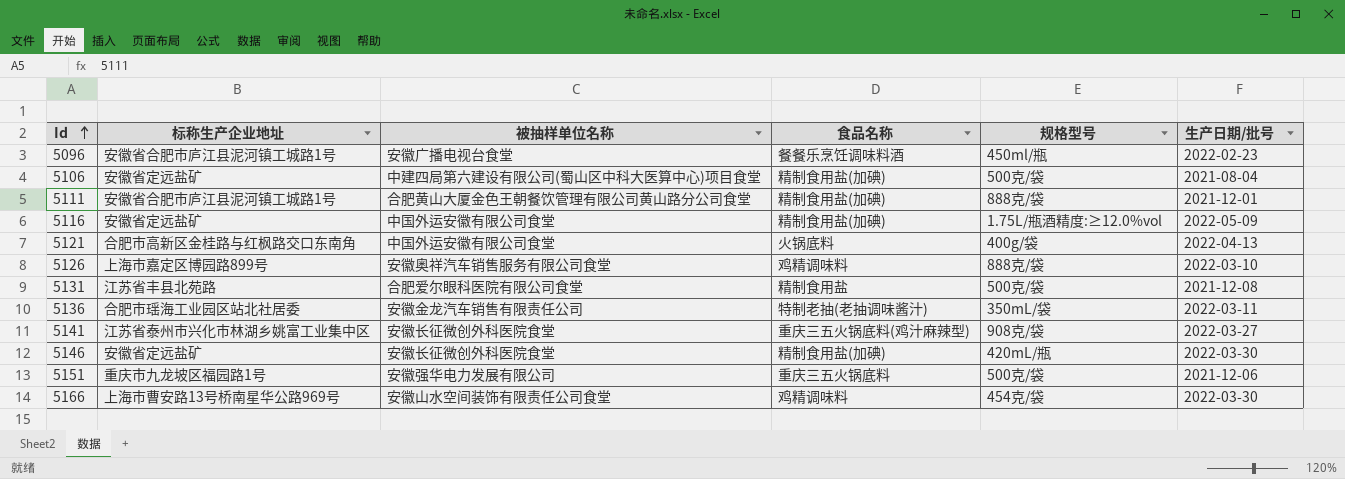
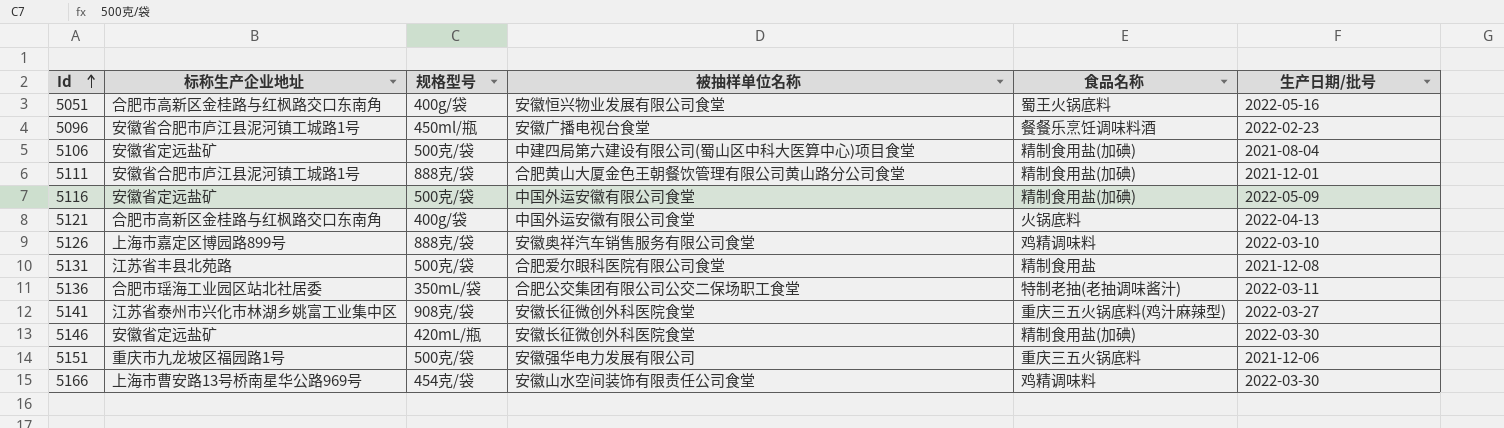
column 规格型号 | position: 5 -> 3
row 5051: none -> 合肥市高新区金桂路与红枫路交口东南角 | 400g/袋 | 安徽恒兴物业发展有限公司食堂 | 蜀王火锅底料 | 2022-05-16
5116 | 规格型号: 1.75L/瓶酒精度:≥12.0%vol -> 500克/袋
5136 | 被抽样单位名称: 安徽金龙汽车销售有限责任公司 -> 合肥公交集团有限公司公交二保场职工食堂

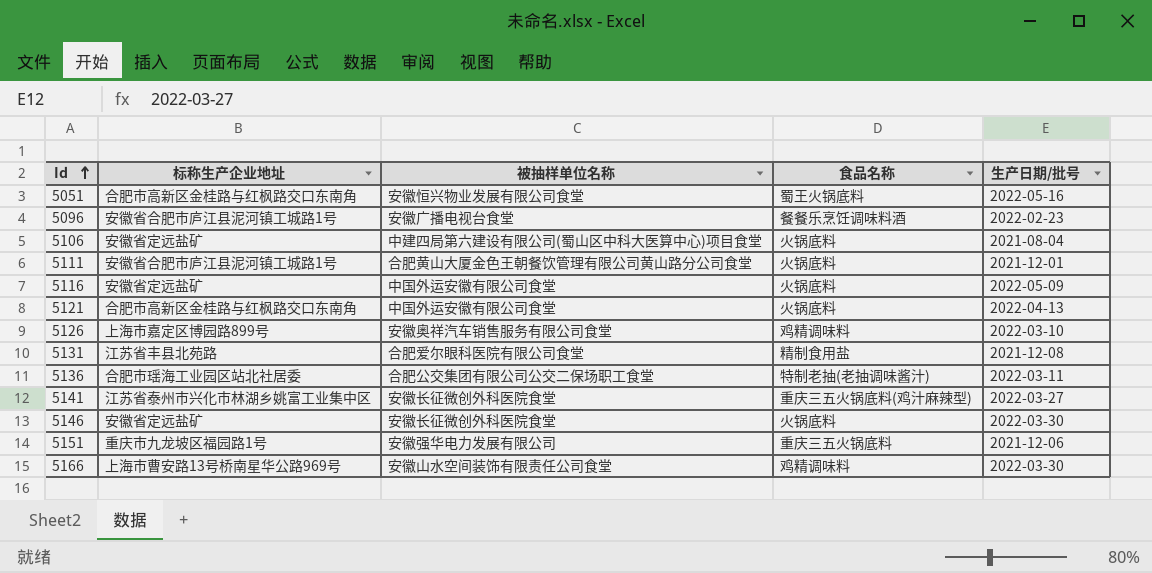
column 规格型号 | position: 3 -> none
5106 | 食品名称: 精制食用盐(加碘) -> 火锅底料
5111 | 食品名称: 精制食用盐(加碘) -> 火锅底料
5116 | 食品名称: 精制食用盐(加碘) -> 火锅底料
5146 | 食品名称: 精制食用盐(加碘) -> 火锅底料

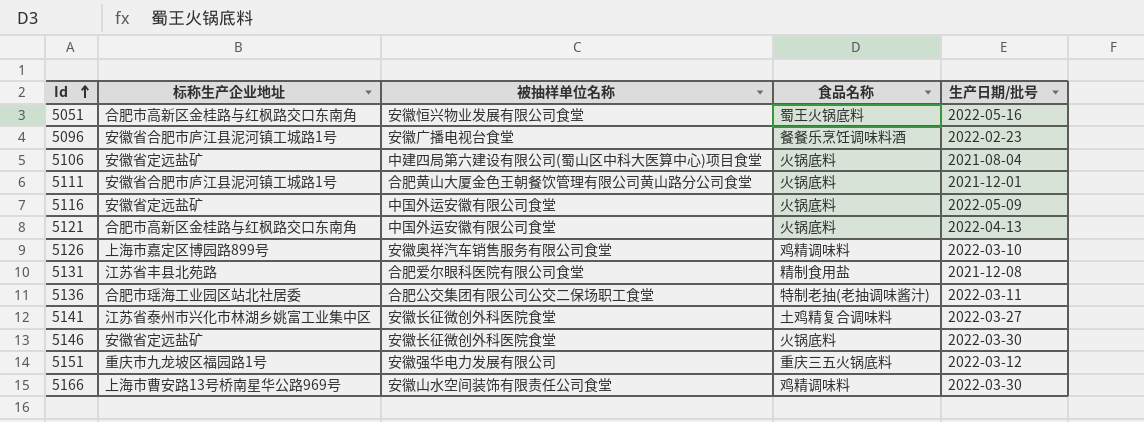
5141 | 食品名称: 重庆三五火锅底料(鸡汁麻辣型) -> 土鸡精复合调味料
5151 | 生产日期/批号: 2021-12-06 -> 2022-03-12

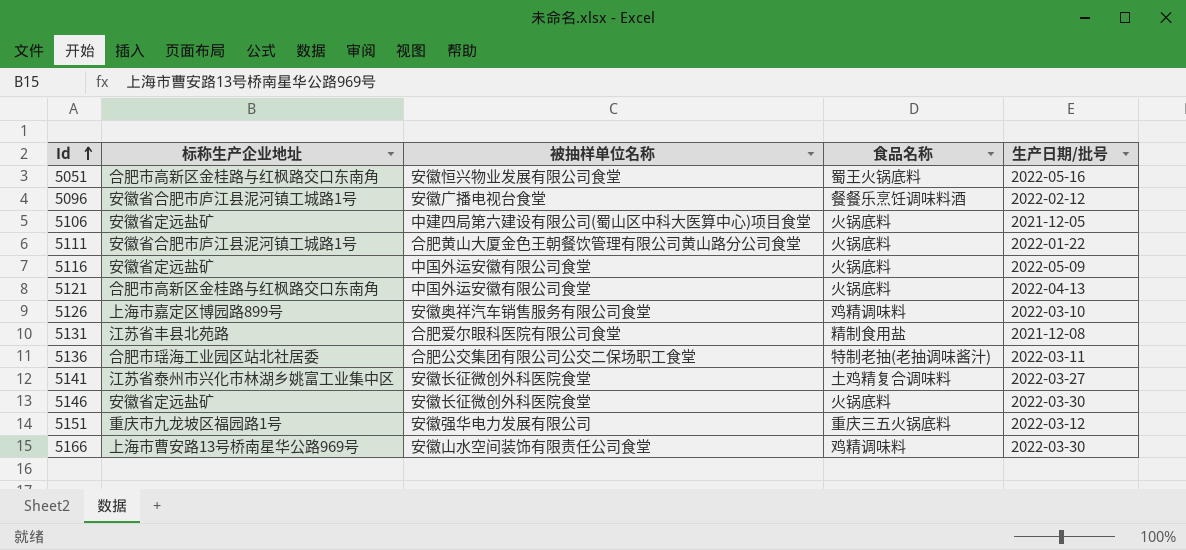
5096 | 生产日期/批号: 2022-02-23 -> 2022-02-12
5106 | 生产日期/批号: 2021-08-04 -> 2021-12-05
5111 | 生产日期/批号: 2021-12-01 -> 2022-01-22

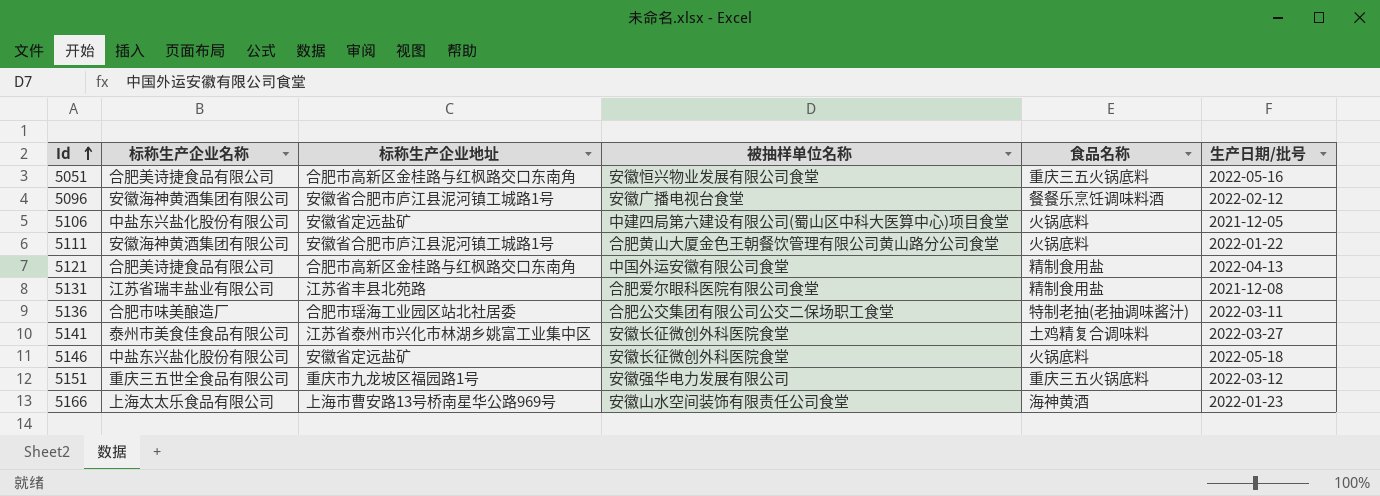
column 标称生产企业名称 | position: none -> 2
row 5116: 安徽省定远盐矿 | 中国外运安徽有限公司食堂 | 火锅底料 | 2022-05-09 -> none
row 5126: 上海市嘉定区博园路899号 | 安徽奥祥汽车销售服务有限公司食堂 | 鸡精调味料 | 2022-03-10 -> none
5051 | 食品名称: 蜀王火锅底料 -> 重庆三五火锅底料
5121 | 食品名称: 火锅底料 -> 精制食用盐
5146 | 生产日期/批号: 2022-03-30 -> 2022-05-18
5166 | 食品名称: 鸡精调味料 -> 海神黄酒
5166 | 生产日期/批号: 2022-03-30 -> 2022-01-23

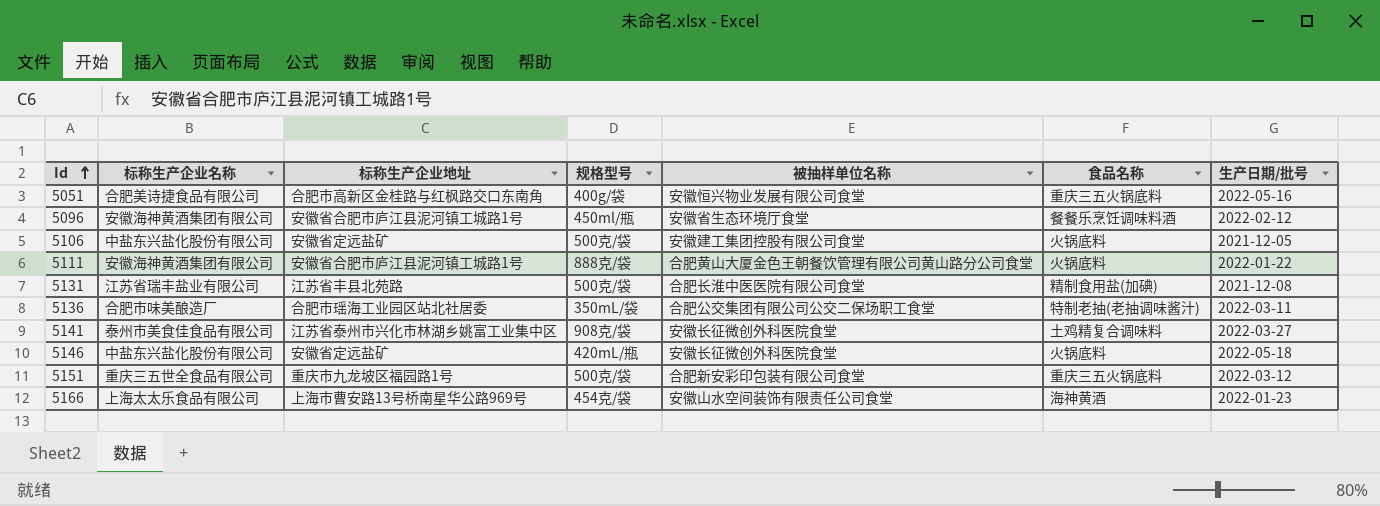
column 规格型号 | position: none -> 4
row 5121: 合肥美诗捷食品有限公司 | 合肥市高新区金桂路与红枫路交口东南角 | 中国外运安徽有限公司食堂 | 精制食用盐 | 2022-04-13 -> none
5096 | 被抽样单位名称: 安徽广播电视台食堂 -> 安徽省生态环境厅食堂
5106 | 被抽样单位名称: 中建四局第六建设有限公司(蜀山区中科大医算中心)项目食堂 -> 安徽建工集团控股有限公司食堂
5131 | 被抽样单位名称: 合肥爱尔眼科医院有限公司食堂 -> 合肥长淮中医医院有限公司食堂
5131 | 食品名称: 精制食用盐 -> 精制食用盐(加碘)
5151 | 被抽样单位名称: 安徽强华电力发展有限公司 -> 合肥新安彩印包装有限公司食堂

